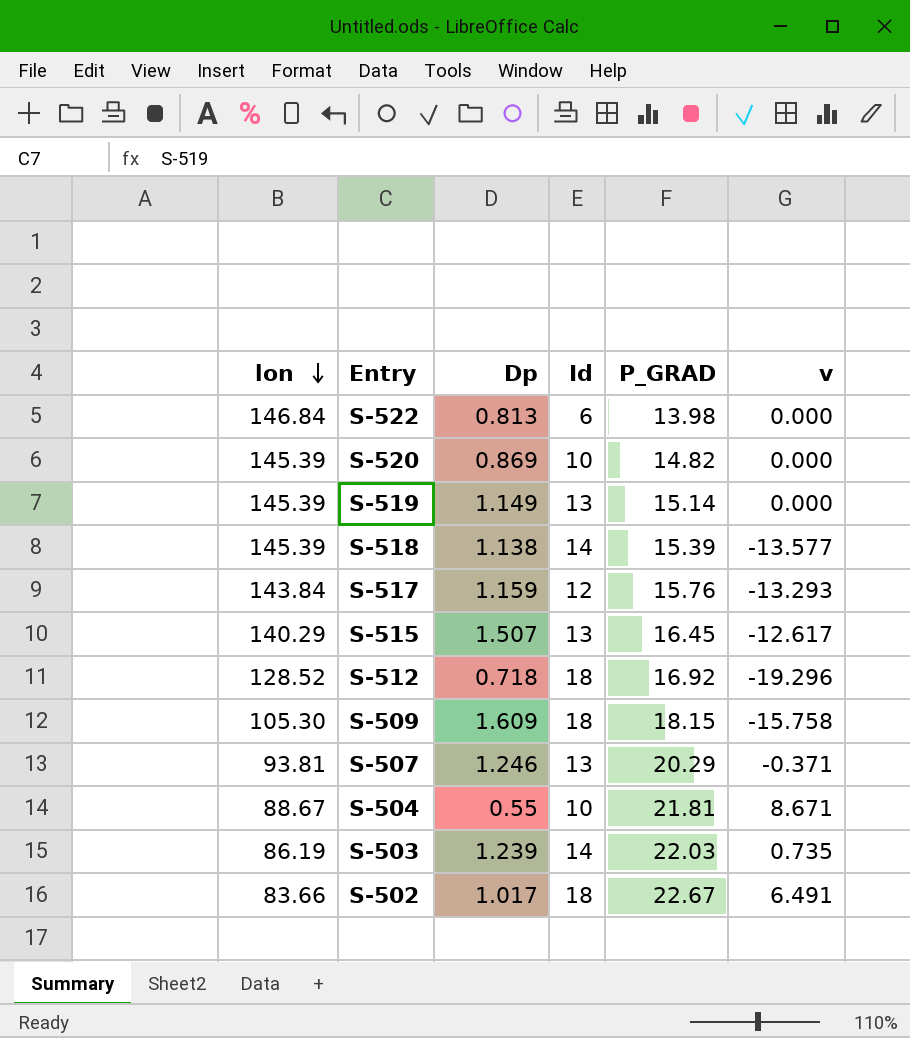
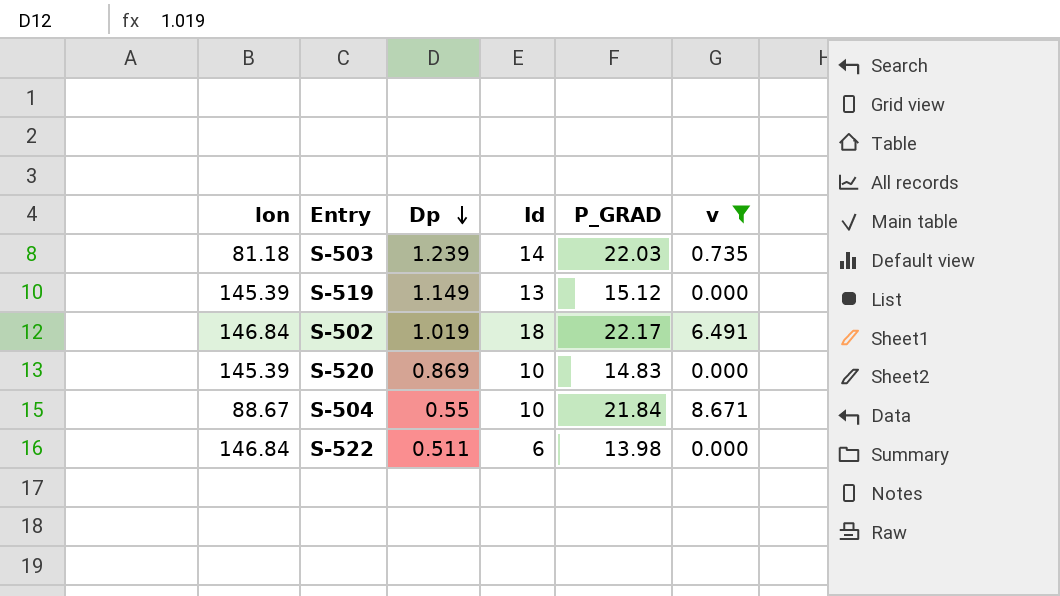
filter: none -> v >= 0.000
row order: lon descending -> Dp descending
S-503 | lon: 86.19 -> 81.18
S-519 | P_GRAD: 15.14 -> 15.12
S-502 | lon: 83.66 -> 146.84
S-502 | Dp: 1.017 -> 1.019
S-502 | P_GRAD: 22.67 -> 22.17
S-520 | P_GRAD: 14.82 -> 14.83
S-504 | P_GRAD: 21.81 -> 21.84
S-522 | Dp: 0.813 -> 0.511

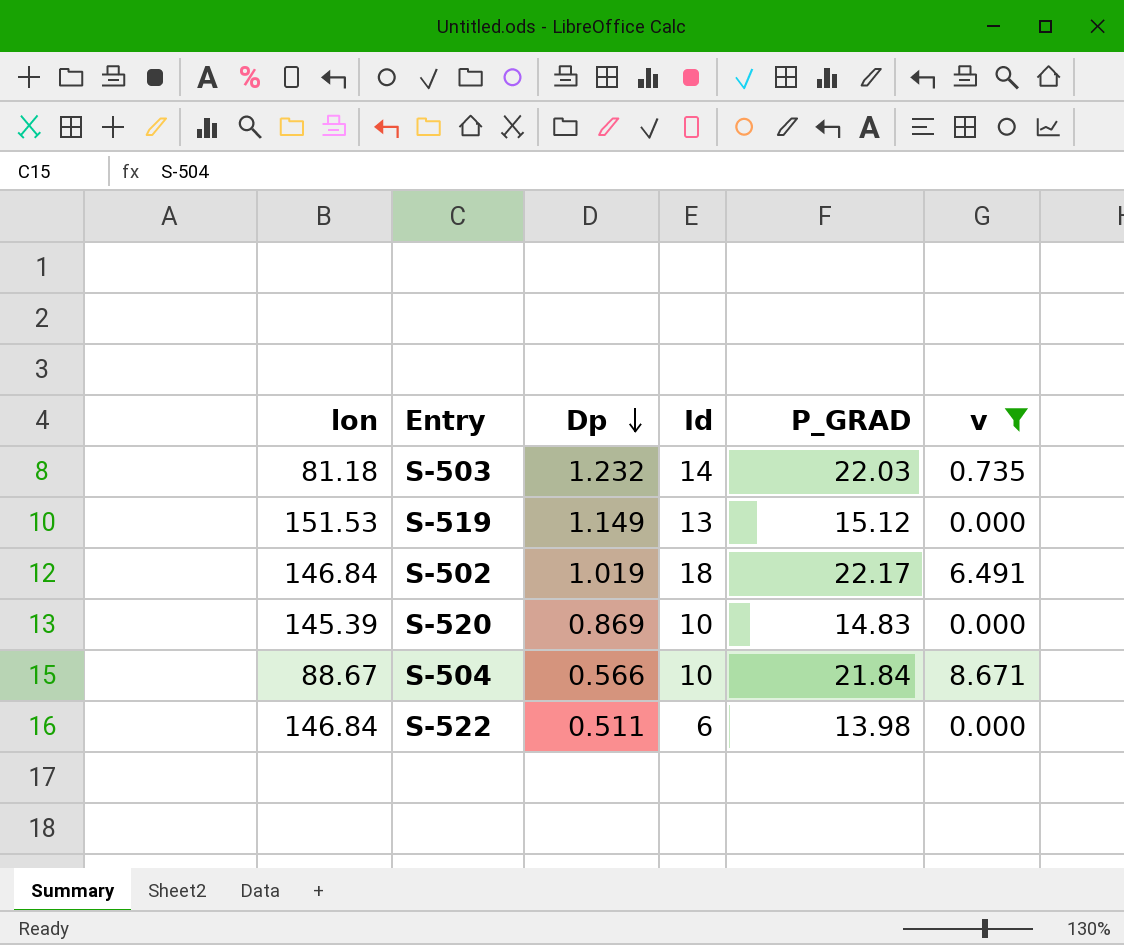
S-503 | Dp: 1.239 -> 1.232
S-519 | lon: 145.39 -> 151.53
S-504 | Dp: 0.55 -> 0.566

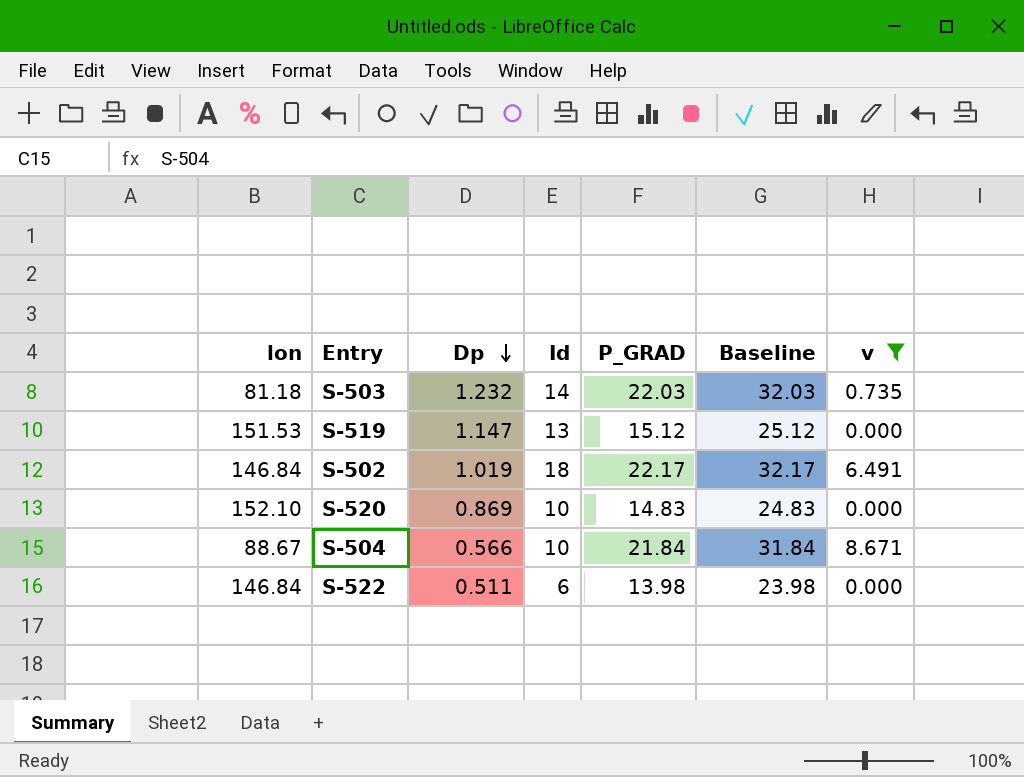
column Baseline | formula: none -> [P_GRAD] + 10
S-519 | Dp: 1.149 -> 1.147
S-520 | lon: 145.39 -> 152.10

